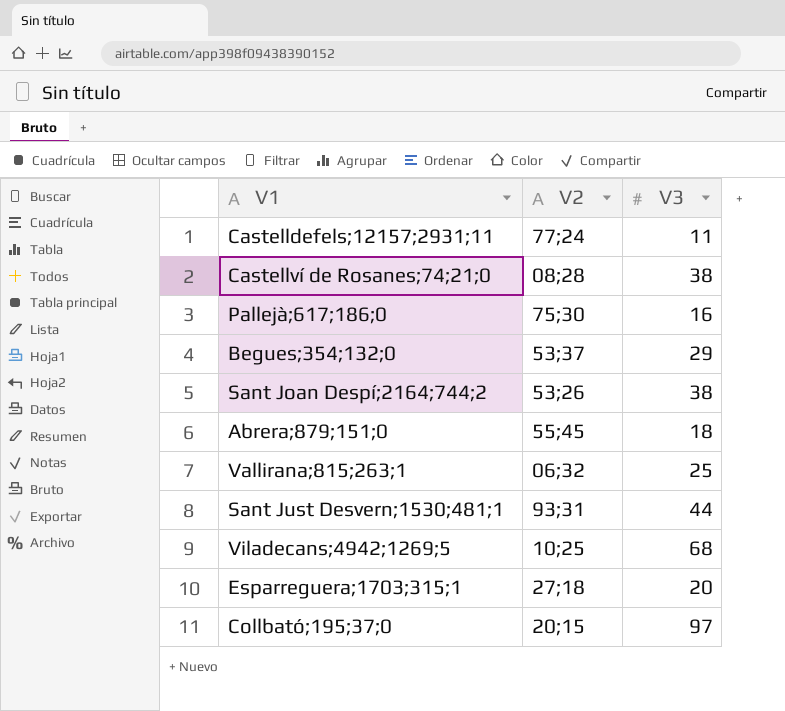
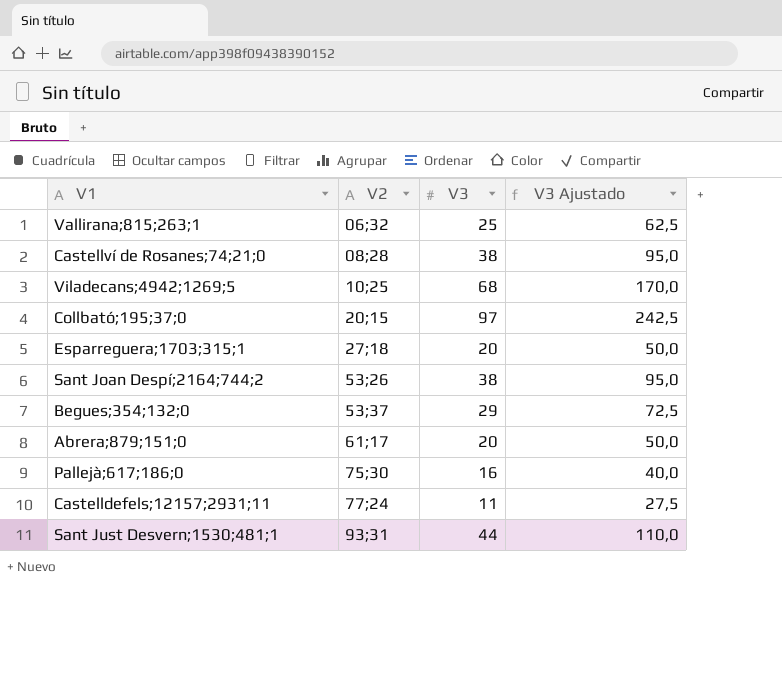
row order: none -> V2 ascending
column V3 Ajustado | formula: none -> [V3] * 2,5
Abrera;879;151;0 | V2: 55;45 -> 61;17
Abrera;879;151;0 | V3: 18 -> 20

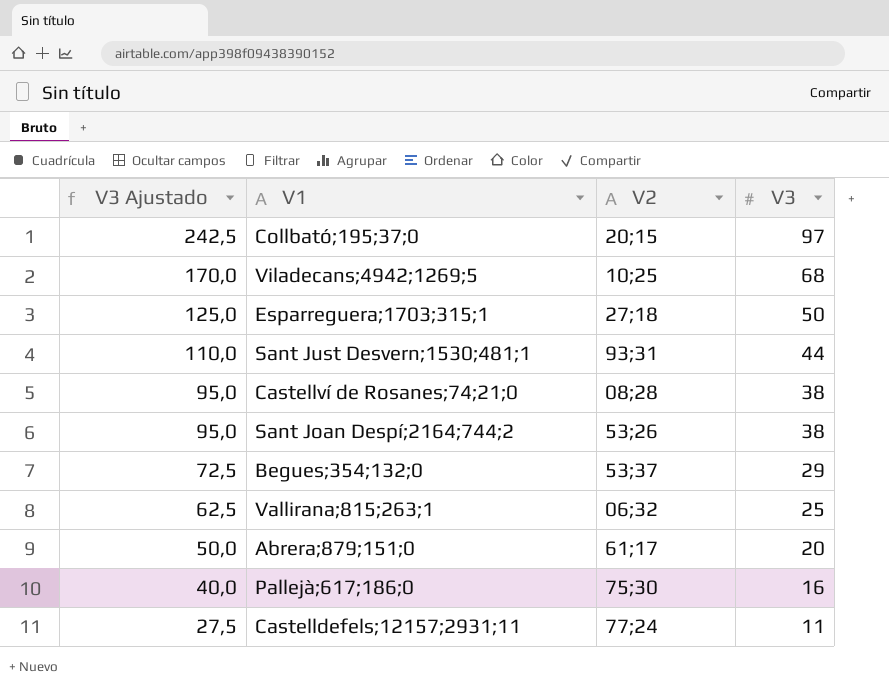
row order: V2 ascending -> V3 Ajustado descending
column V3 Ajustado | position: 4 -> 1
Esparreguera;1703;315;1 | V3 Ajustado: 50,0 -> 125,0
Esparreguera;1703;315;1 | V3: 20 -> 50

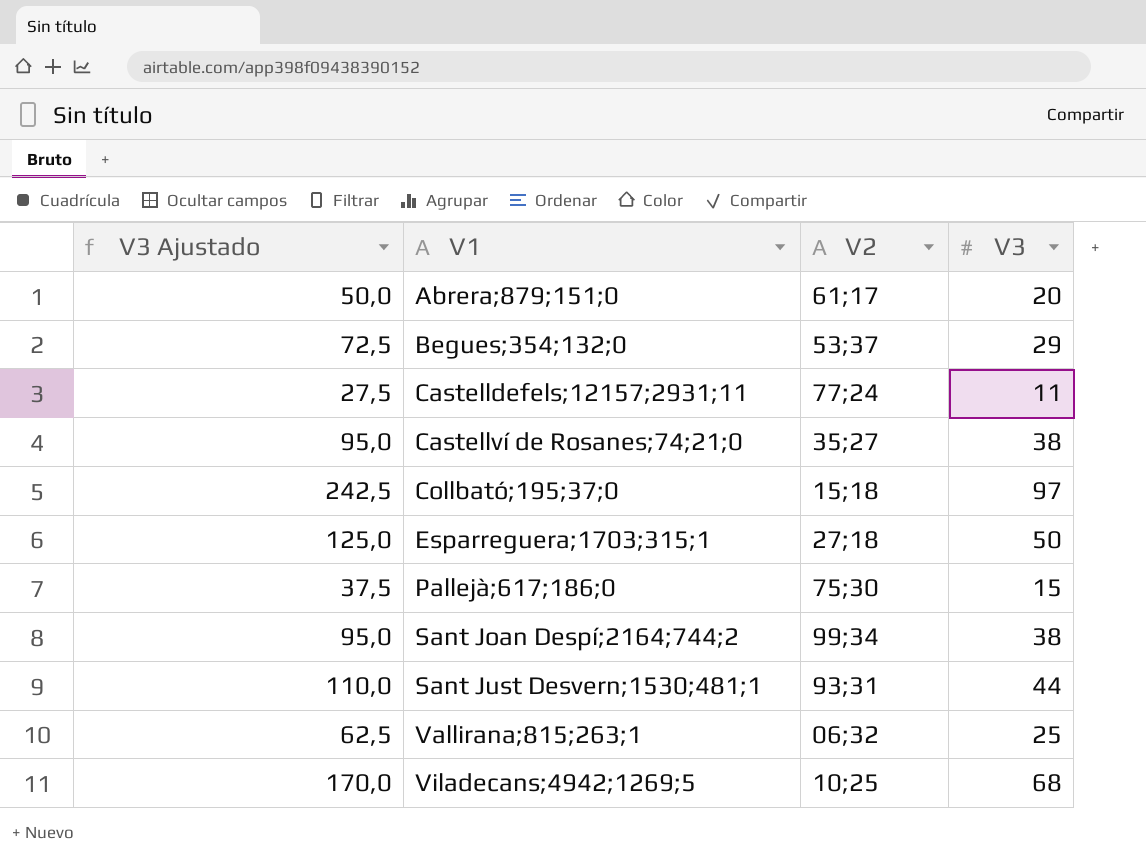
row order: V3 Ajustado descending -> V1 ascending
Castellví de Rosanes;74;21;0 | V2: 08;28 -> 35;27
Collbató;195;37;0 | V2: 20;15 -> 15;18
Pallejà;617;186;0 | V3 Ajustado: 40,0 -> 37,5
Pallejà;617;186;0 | V3: 16 -> 15
Sant Joan Despí;2164;744;2 | V2: 53;26 -> 99;34

